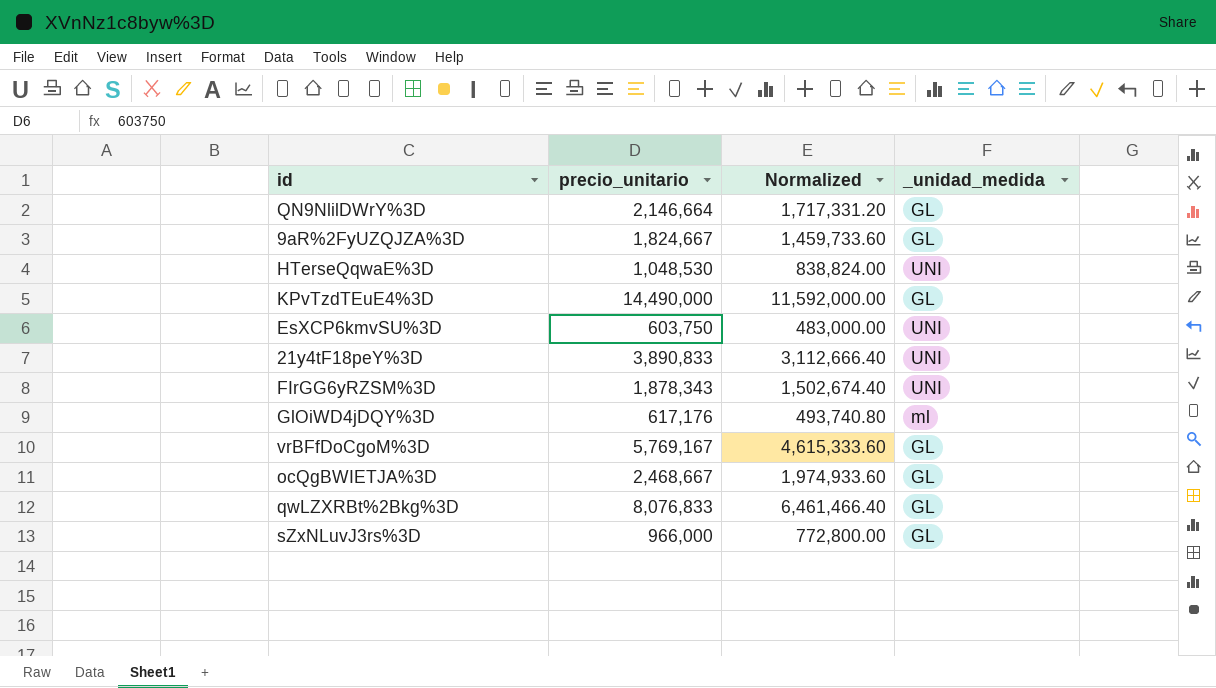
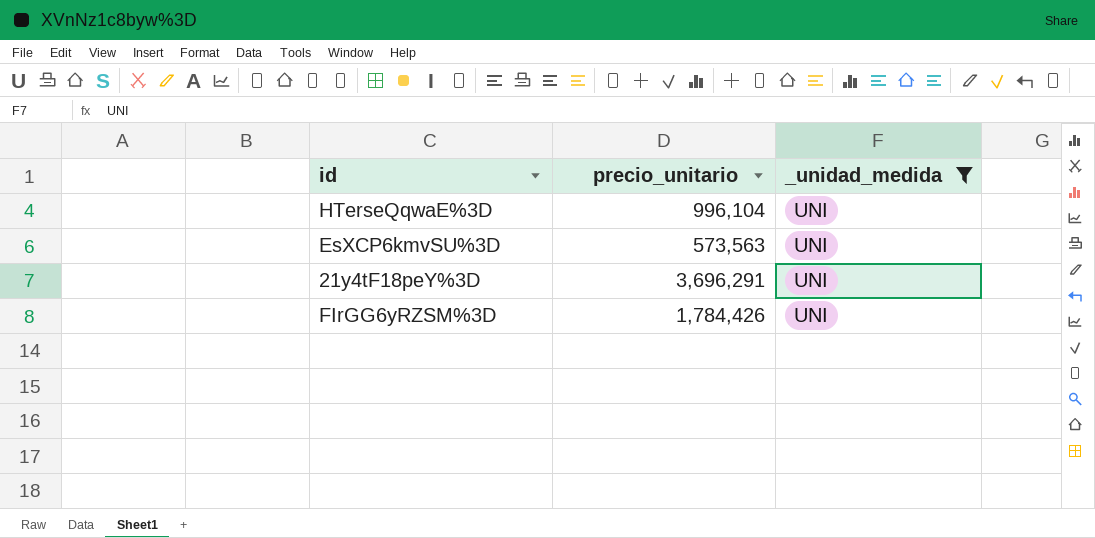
filter: none -> _unidad_medida = UNI
column Normalized | formula: [precio_unitario] * 0.8 -> none
HTerseQqwaE%3D | precio_unitario: 1,048,530 -> 996,104
EsXCP6kmvSU%3D | precio_unitario: 603,750 -> 573,563
21y4tF18peY%3D | precio_unitario: 3,890,833 -> 3,696,291
FIrGG6yRZSM%3D | precio_unitario: 1,878,343 -> 1,784,426

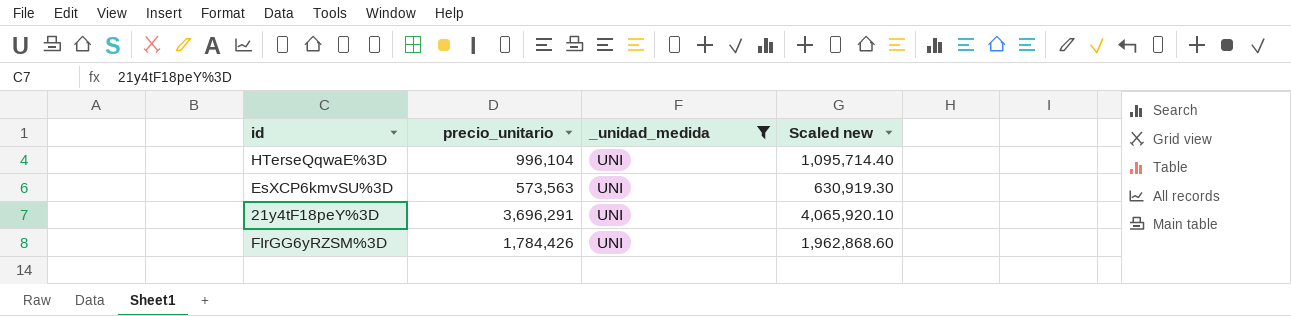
column Scaled new | formula: none -> [precio_unitario] * 1.1

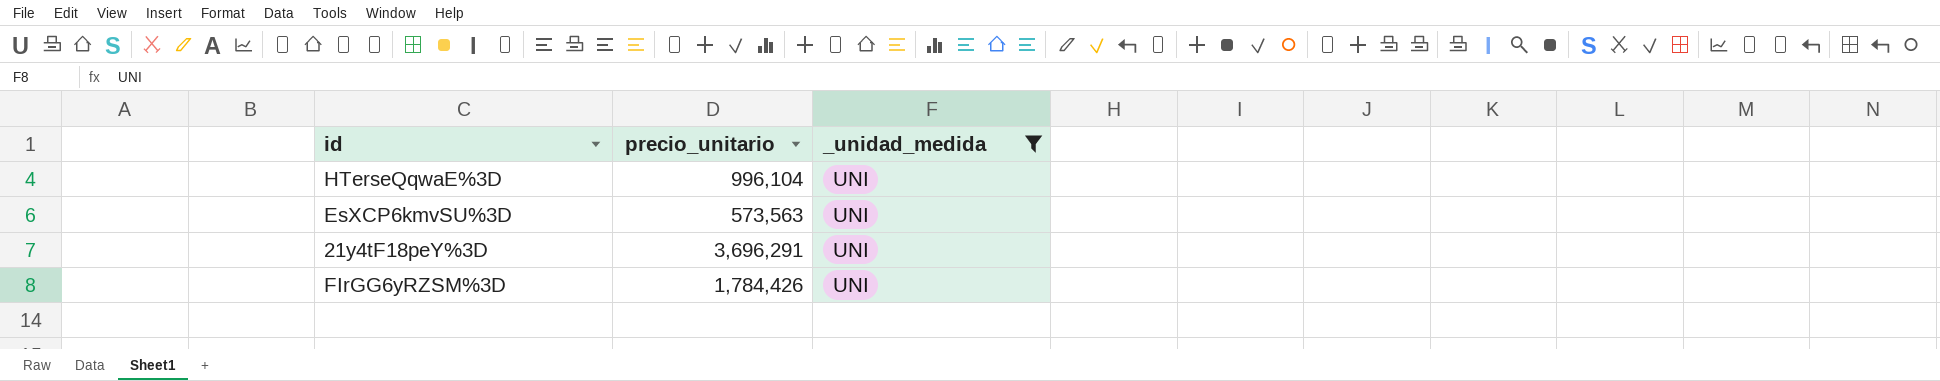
column Scaled new | formula: [precio_unitario] * 1.1 -> none

